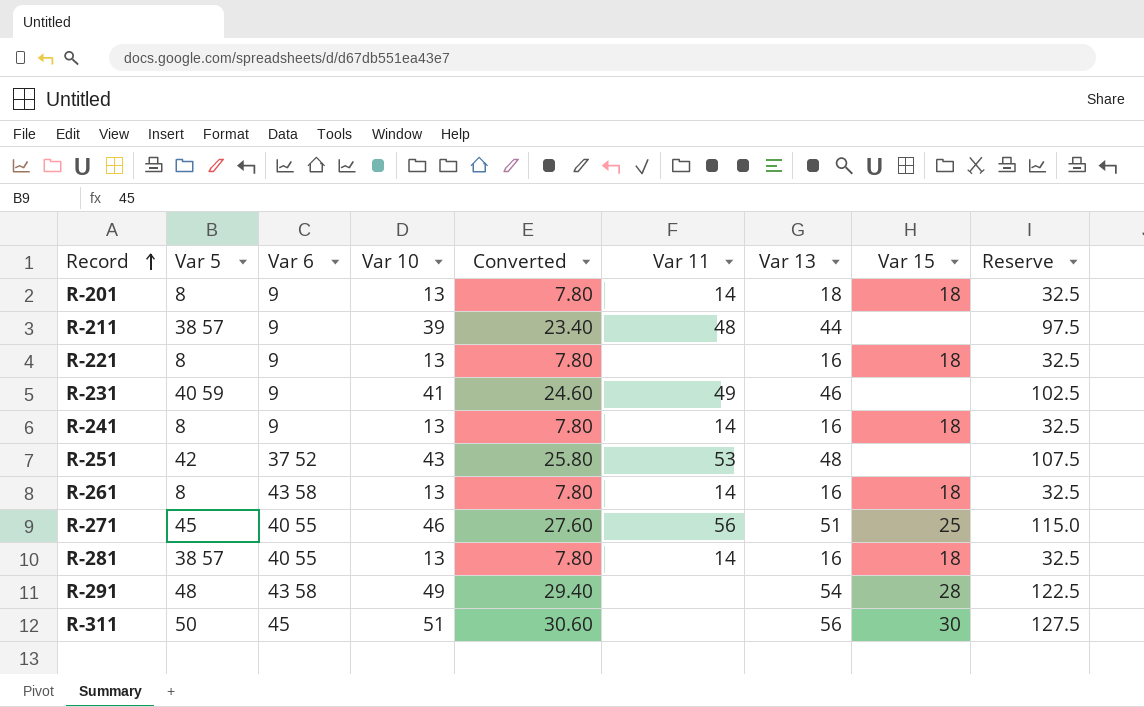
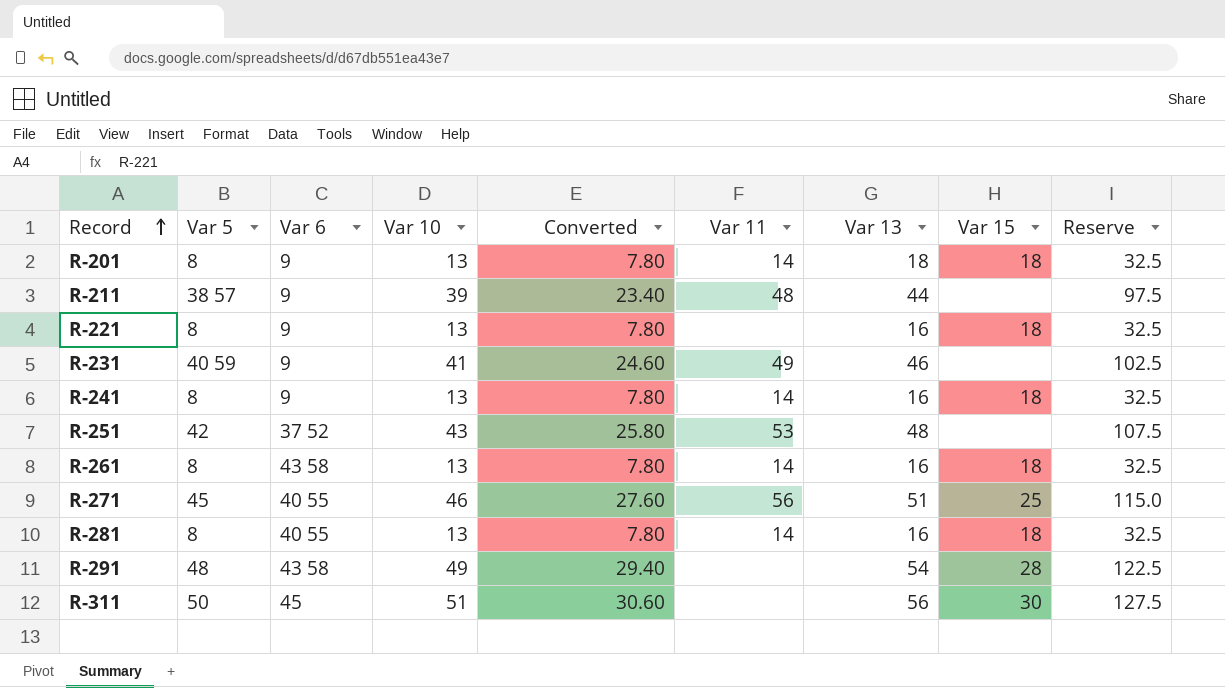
R-281 | Var 5: 38 57 -> 8

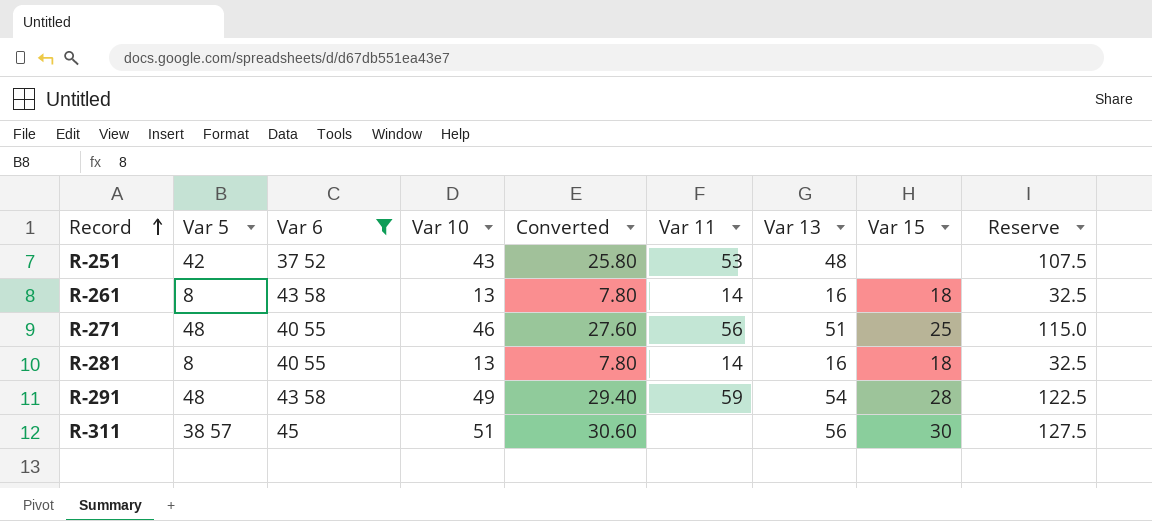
filter: none -> Var 6 != 9
R-271 | Var 5: 45 -> 48
R-291 | Var 11: none -> 59
R-311 | Var 5: 50 -> 38 57

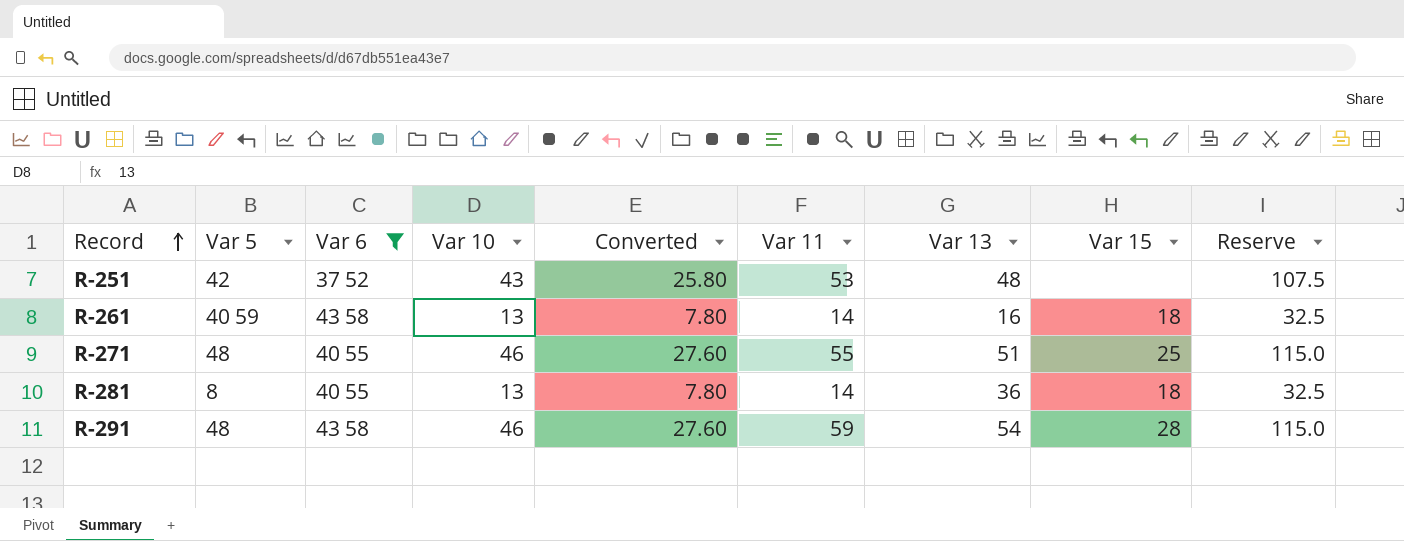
row R-311: 38 57 | 45 | 51 | 30.60 | none | 56 | 30 | 127.5 -> none
R-261 | Var 5: 8 -> 40 59
R-271 | Var 11: 56 -> 55
R-281 | Var 13: 16 -> 36
R-291 | Var 10: 49 -> 46
R-291 | Converted: 29.40 -> 27.60
R-291 | Reserve: 122.5 -> 115.0

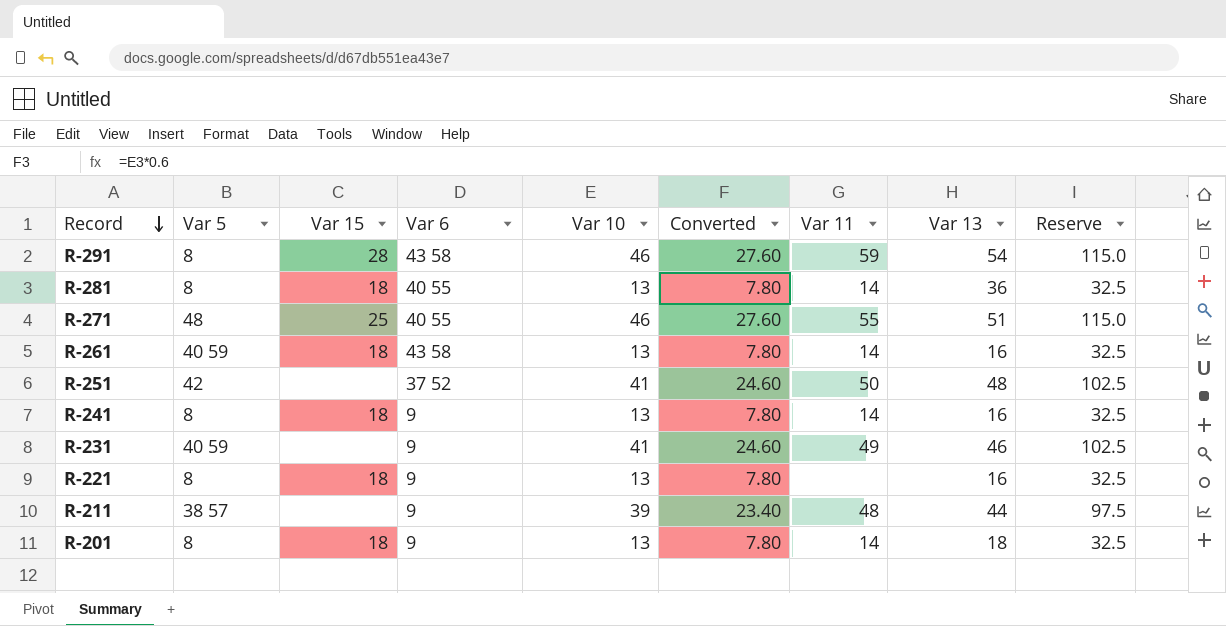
filter: Var 6 != 9 -> none
row order: Record ascending -> Record descending
column Var 15 | position: 8 -> 3
R-291 | Var 5: 48 -> 8
R-251 | Var 10: 43 -> 41
R-251 | Converted: 25.80 -> 24.60
R-251 | Var 11: 53 -> 50
R-251 | Reserve: 107.5 -> 102.5

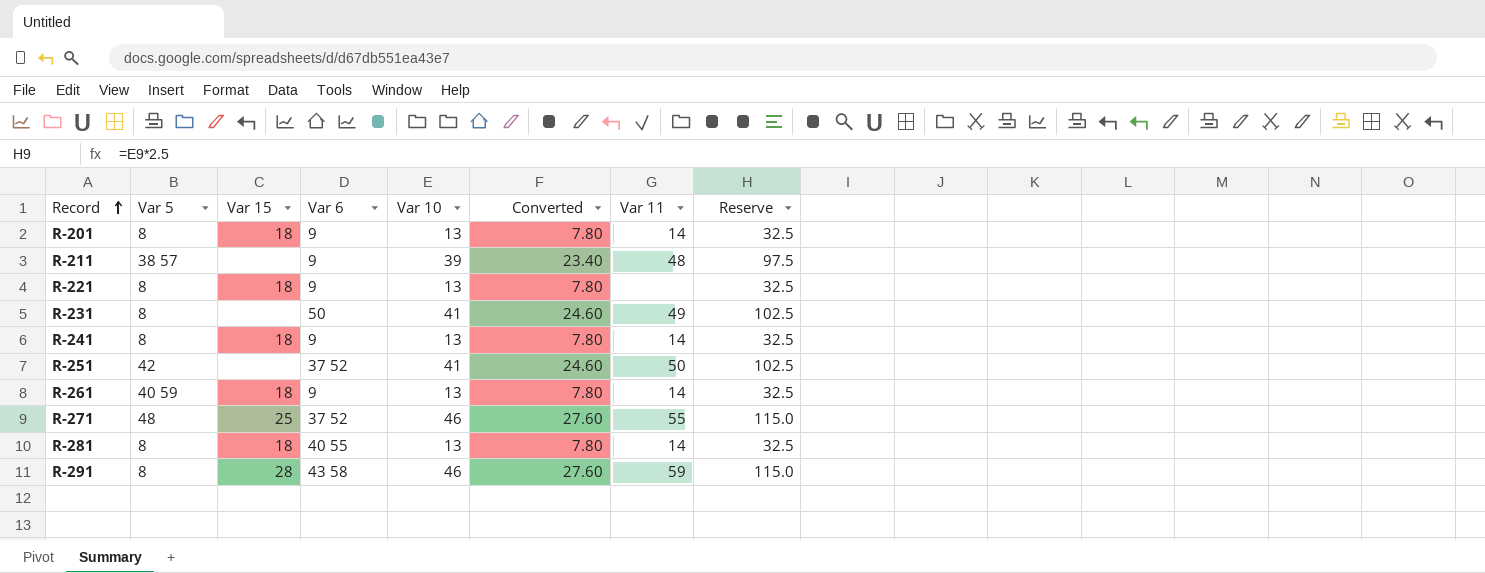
row order: Record descending -> Record ascending
column Var 13 | position: 8 -> none
R-231 | Var 5: 40 59 -> 8
R-231 | Var 6: 9 -> 50
R-261 | Var 6: 43 58 -> 9
R-271 | Var 6: 40 55 -> 37 52

